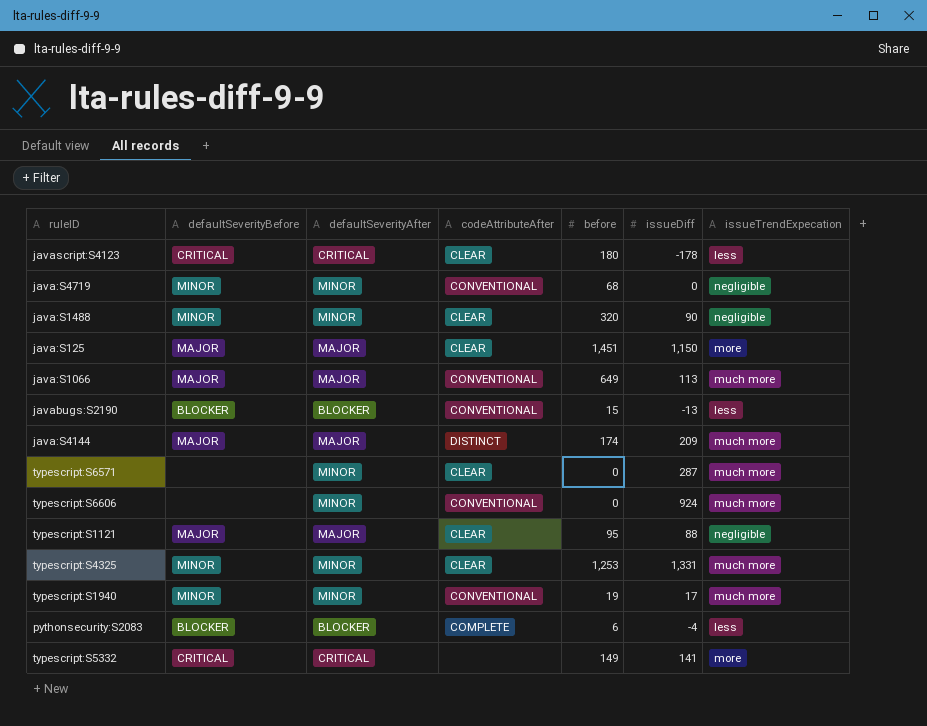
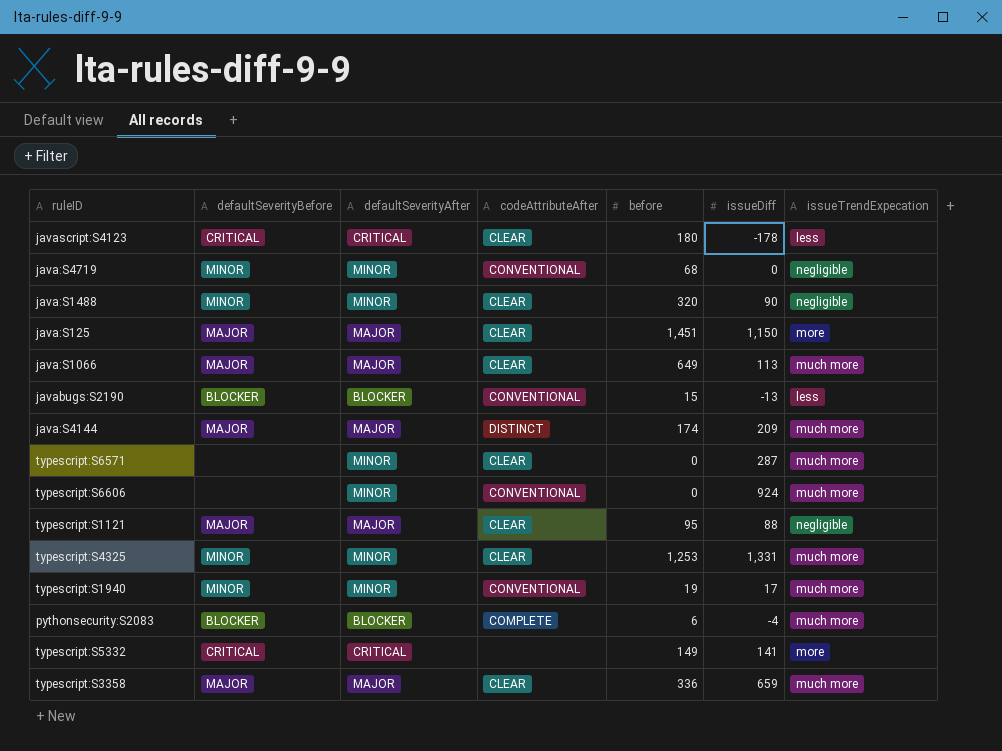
java:S1066 | codeAttributeAfter: CONVENTIONAL -> CLEAR
pythonsecurity:S2083 | issueTrendExpecation: less -> much more
row typescript:S3358: none -> MAJOR | MAJOR | CLEAR | 336 | 659 | much more

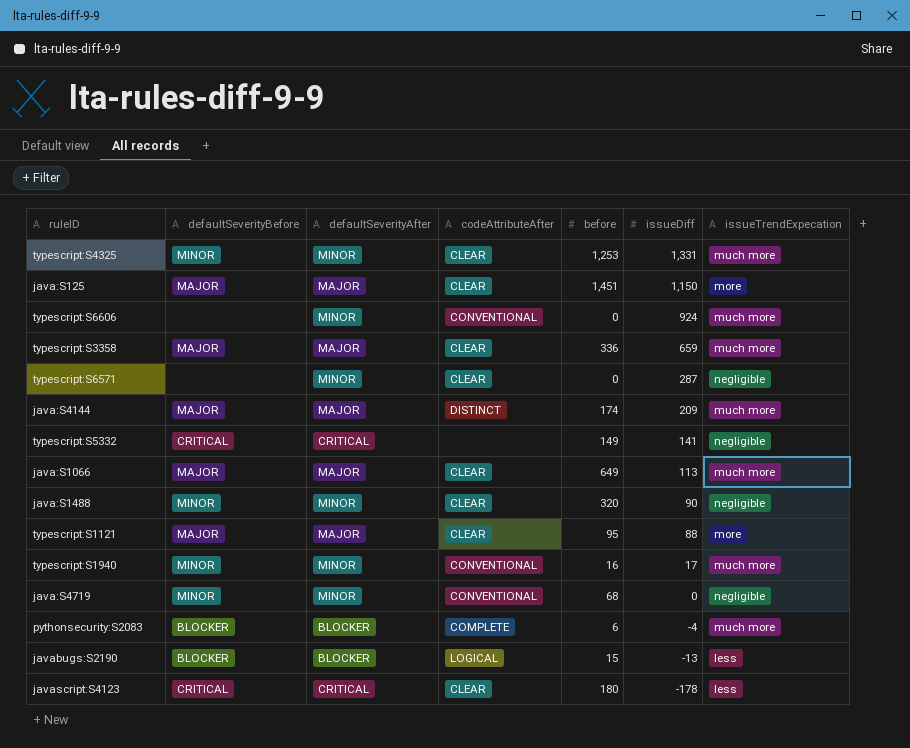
row order: none -> issueDiff descending
typescript:S6571 | issueTrendExpecation: much more -> negligible
typescript:S5332 | issueTrendExpecation: more -> negligible
typescript:S1121 | issueTrendExpecation: negligible -> more
typescript:S1940 | before: 19 -> 16
javabugs:S2190 | codeAttributeAfter: CONVENTIONAL -> LOGICAL

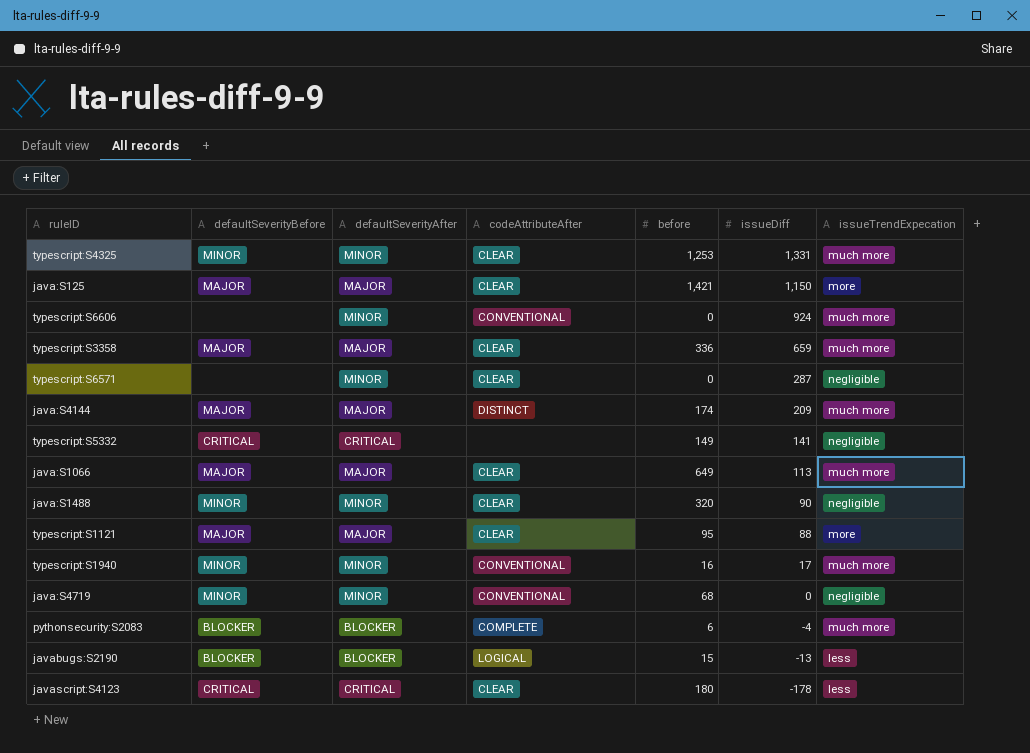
java:S125 | before: 1,451 -> 1,421

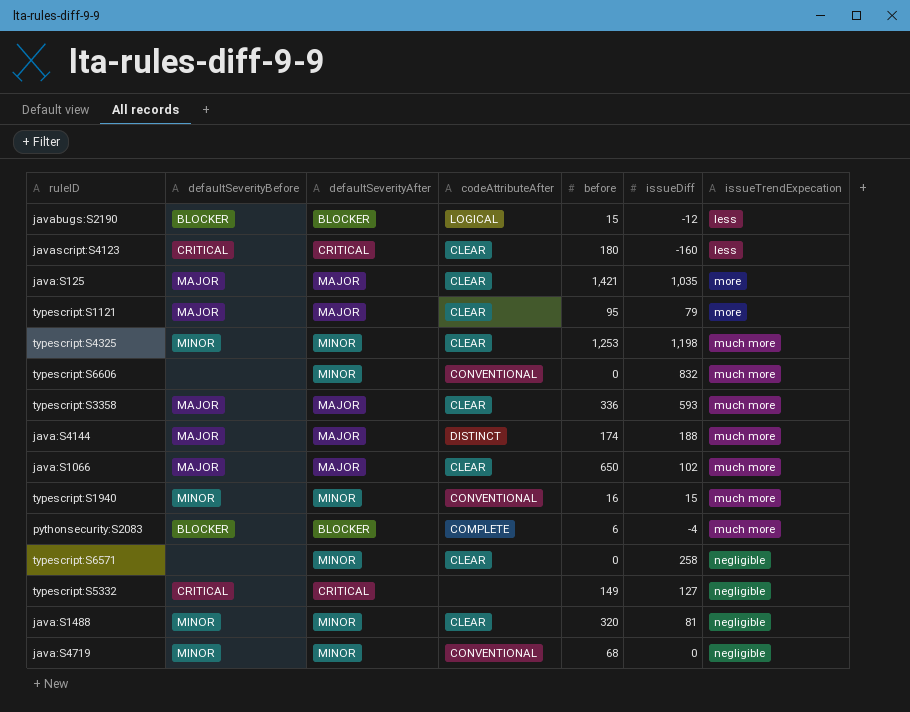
row order: issueDiff descending -> issueTrendExpecation ascending
javabugs:S2190 | issueDiff: -13 -> -12
javascript:S4123 | issueDiff: -178 -> -160
java:S125 | issueDiff: 1,150 -> 1,035
typescript:S1121 | issueDiff: 88 -> 79
typescript:S4325 | issueDiff: 1,331 -> 1,198
typescript:S6606 | issueDiff: 924 -> 832
typescript:S3358 | issueDiff: 659 -> 593
java:S4144 | issueDiff: 209 -> 188
java:S1066 | before: 649 -> 650
java:S1066 | issueDiff: 113 -> 102
typescript:S1940 | issueDiff: 17 -> 15
typescript:S6571 | issueDiff: 287 -> 258
typescript:S5332 | issueDiff: 141 -> 127
java:S1488 | issueDiff: 90 -> 81

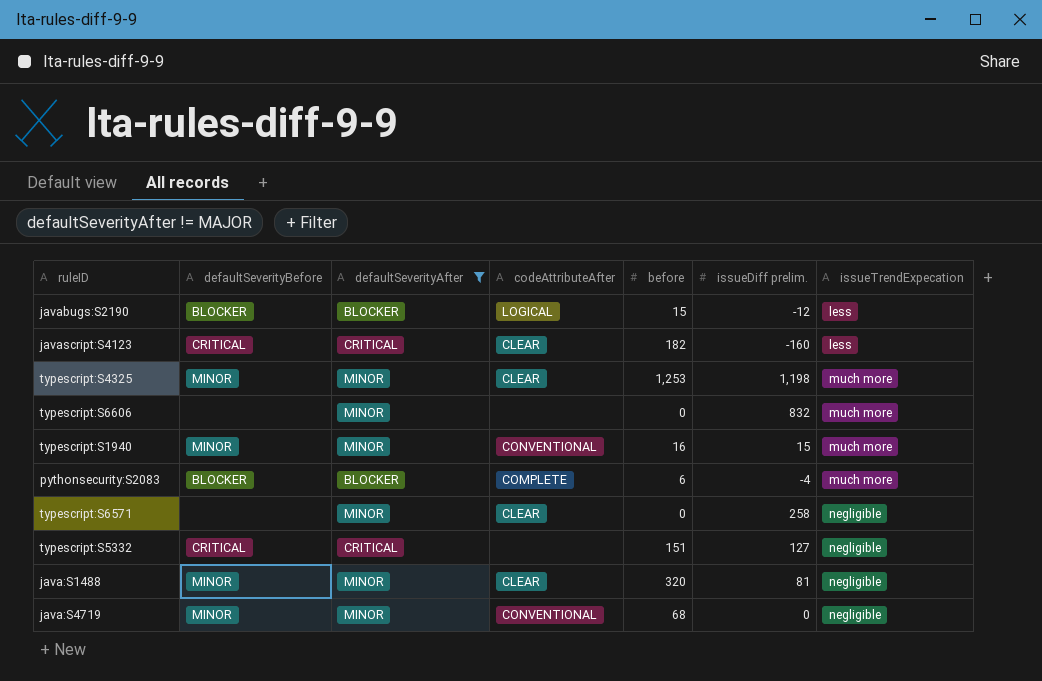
filter: none -> defaultSeverityAfter != MAJOR
column name: issueDiff -> issueDiff prelim.
javascript:S4123 | before: 180 -> 182
typescript:S6606 | codeAttributeAfter: CONVENTIONAL -> none
typescript:S5332 | before: 149 -> 151

